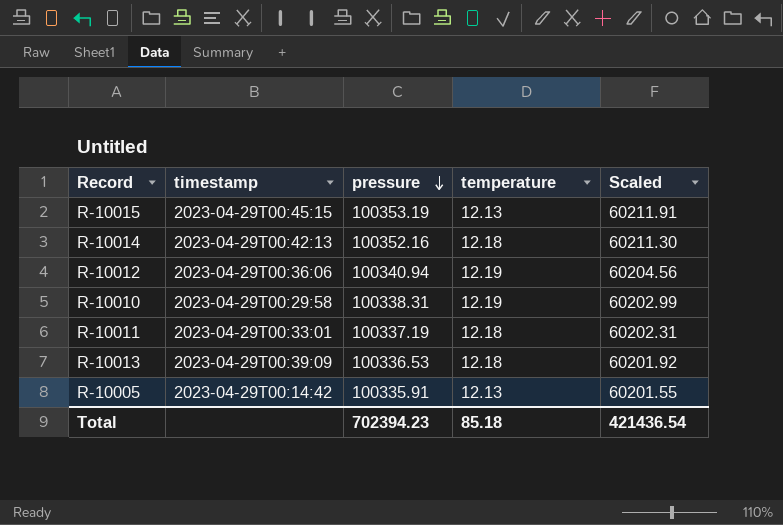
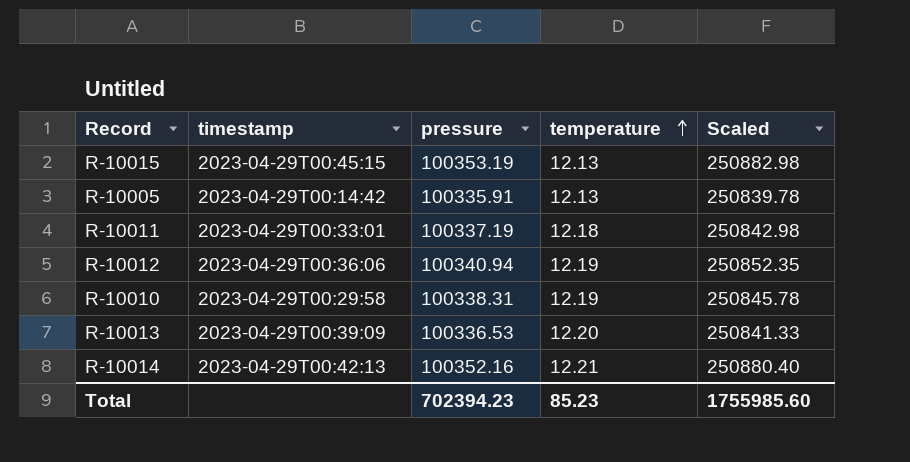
row order: pressure descending -> temperature ascending
column Scaled | formula: [pressure] * 0.6 -> [pressure] * 2.5
R-10013 | temperature: 12.18 -> 12.20
R-10014 | temperature: 12.18 -> 12.21
Total | temperature: 85.18 -> 85.23
Total | Scaled: 421436.54 -> 1755985.60

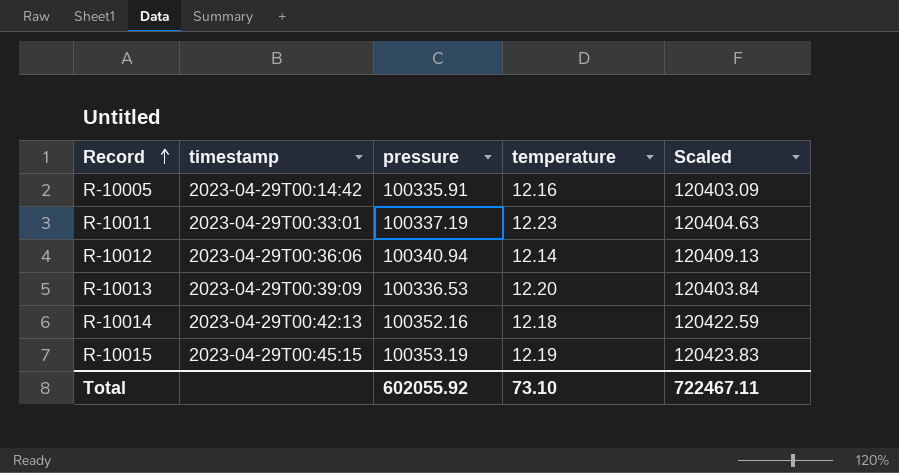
row order: temperature ascending -> Record ascending
column Scaled | formula: [pressure] * 2.5 -> [pressure] * 1.2
row R-10010: 2023-04-29T00:29:58 | 100338.31 | 12.19 | 250845.78 -> none
R-10005 | temperature: 12.13 -> 12.16
R-10011 | temperature: 12.18 -> 12.23
R-10012 | temperature: 12.19 -> 12.14
R-10014 | temperature: 12.21 -> 12.18
R-10015 | temperature: 12.13 -> 12.19
Total | pressure: 702394.23 -> 602055.92
Total | temperature: 85.23 -> 73.10
Total | Scaled: 1755985.60 -> 722467.11

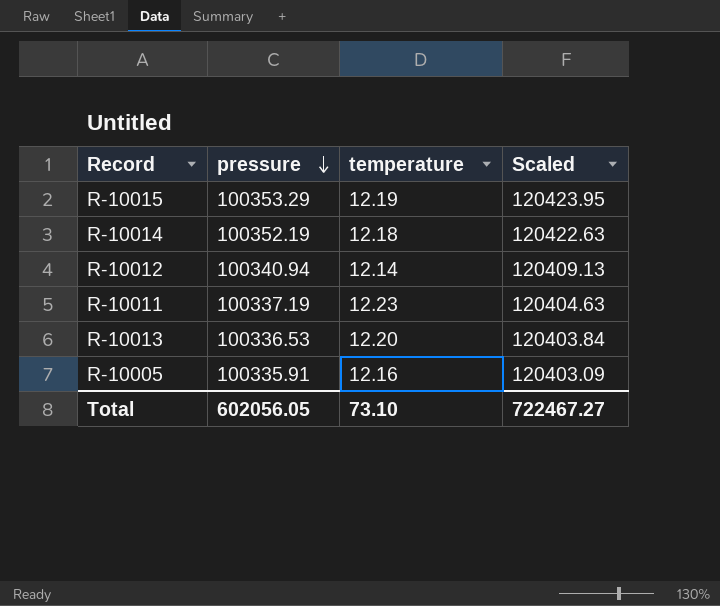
row order: Record ascending -> pressure descending
column timestamp | position: 2 -> none
R-10015 | pressure: 100353.19 -> 100353.29
R-10015 | Scaled: 120423.83 -> 120423.95
R-10014 | pressure: 100352.16 -> 100352.19
R-10014 | Scaled: 120422.59 -> 120422.63
Total | pressure: 602055.92 -> 602056.05
Total | Scaled: 722467.11 -> 722467.27

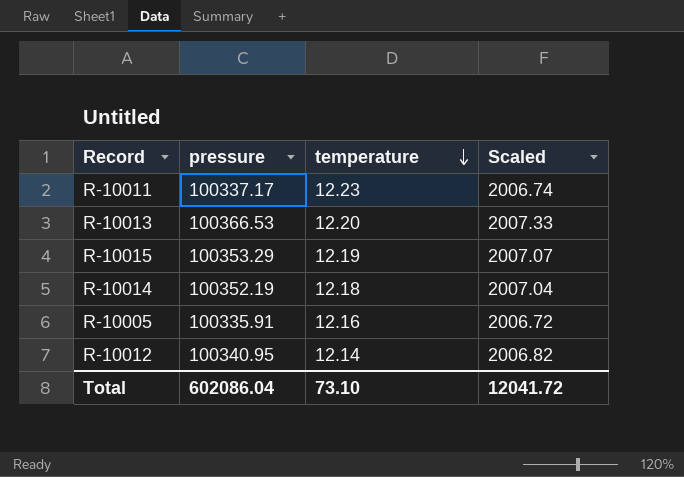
row order: pressure descending -> temperature descending
column Scaled | formula: [pressure] * 1.2 -> [pressure] * 0.02
R-10011 | pressure: 100337.19 -> 100337.17
R-10013 | pressure: 100336.53 -> 100366.53
R-10012 | pressure: 100340.94 -> 100340.95
Total | pressure: 602056.05 -> 602086.04
Total | Scaled: 722467.27 -> 12041.72

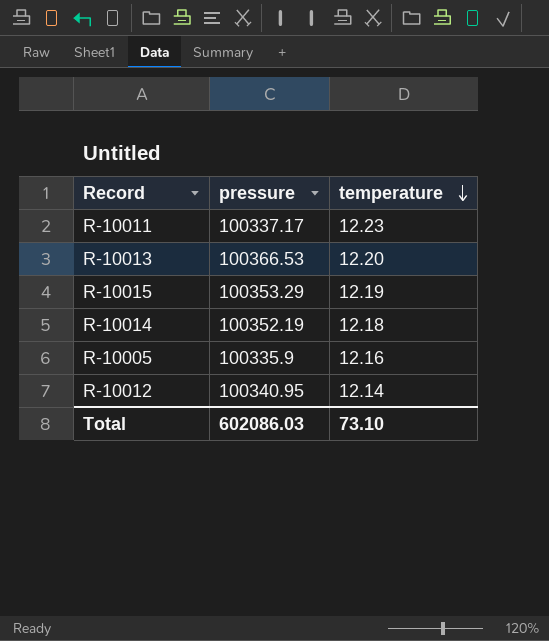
column Scaled | formula: [pressure] * 0.02 -> none
R-10005 | pressure: 100335.91 -> 100335.9
Total | pressure: 602086.04 -> 602086.03

